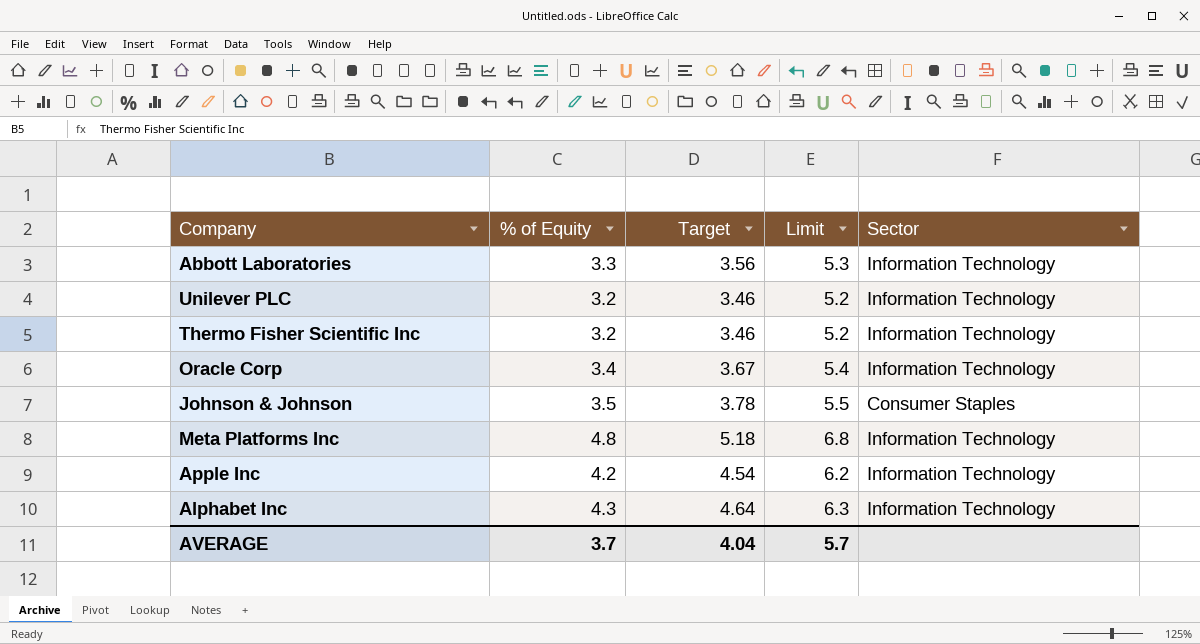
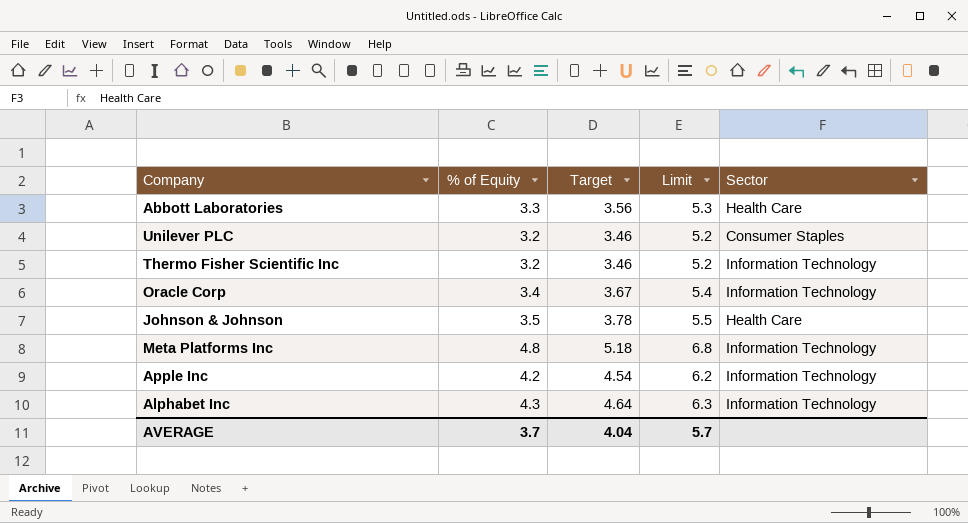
Abbott Laboratories | Sector: Information Technology -> Health Care
Unilever PLC | Sector: Information Technology -> Consumer Staples
Johnson & Johnson | Sector: Consumer Staples -> Health Care

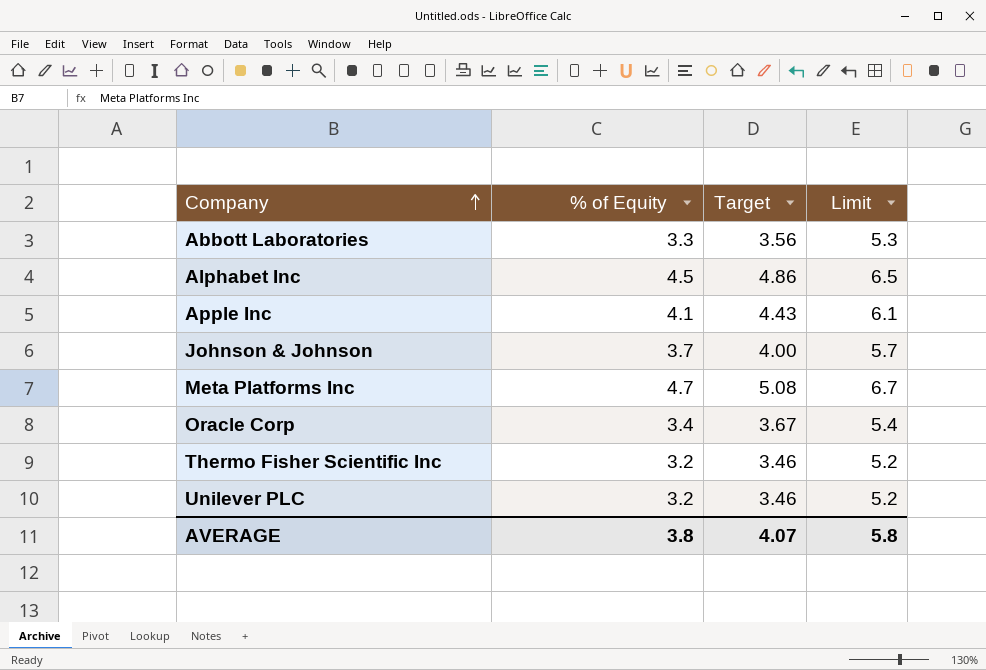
row order: none -> Company ascending
column Sector | position: 5 -> none
Alphabet Inc | % of Equity: 4.3 -> 4.5
Alphabet Inc | Target: 4.64 -> 4.86
Alphabet Inc | Limit: 6.3 -> 6.5
Apple Inc | % of Equity: 4.2 -> 4.1
Apple Inc | Target: 4.54 -> 4.43
Apple Inc | Limit: 6.2 -> 6.1
Johnson & Johnson | % of Equity: 3.5 -> 3.7
Johnson & Johnson | Target: 3.78 -> 4.00
Johnson & Johnson | Limit: 5.5 -> 5.7
Meta Platforms Inc | % of Equity: 4.8 -> 4.7
Meta Platforms Inc | Target: 5.18 -> 5.08
Meta Platforms Inc | Limit: 6.8 -> 6.7
AVERAGE | % of Equity: 3.7 -> 3.8
AVERAGE | Target: 4.04 -> 4.07
AVERAGE | Limit: 5.7 -> 5.8

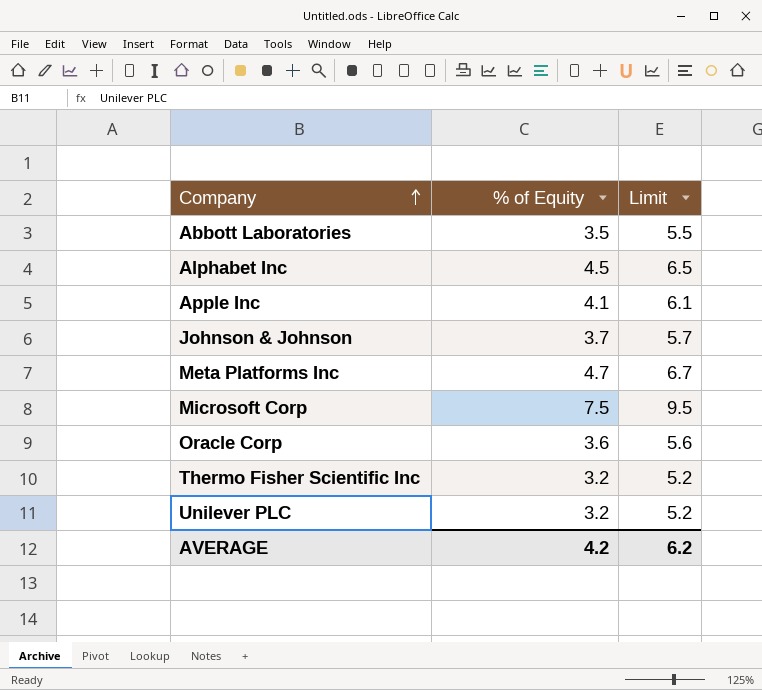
column Target | formula: [% of Equity] * 1.08 -> none
Abbott Laboratories | % of Equity: 3.3 -> 3.5
Abbott Laboratories | Limit: 5.3 -> 5.5
row Microsoft Corp: none -> 7.5 | 9.5
Oracle Corp | % of Equity: 3.4 -> 3.6
Oracle Corp | Limit: 5.4 -> 5.6
AVERAGE | % of Equity: 3.8 -> 4.2
AVERAGE | Limit: 5.8 -> 6.2

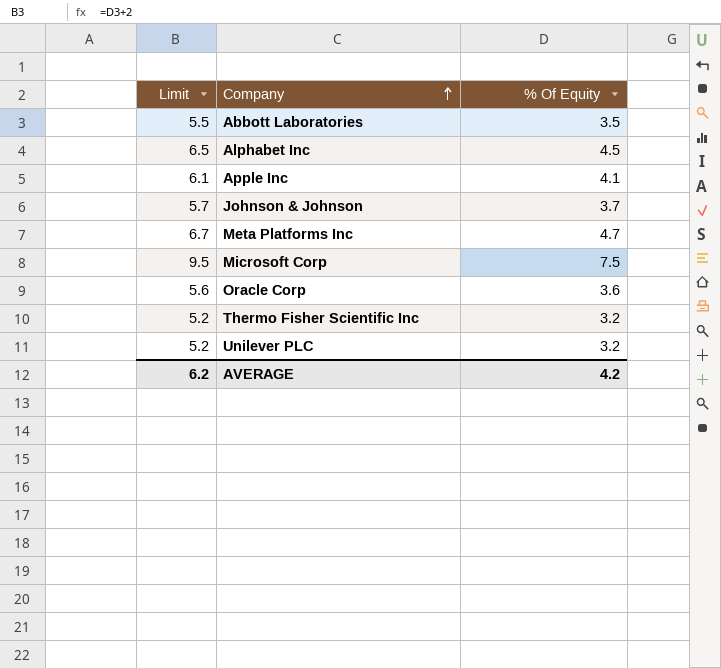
column Limit | position: 3 -> 1
column name: % of Equity -> % Of Equity

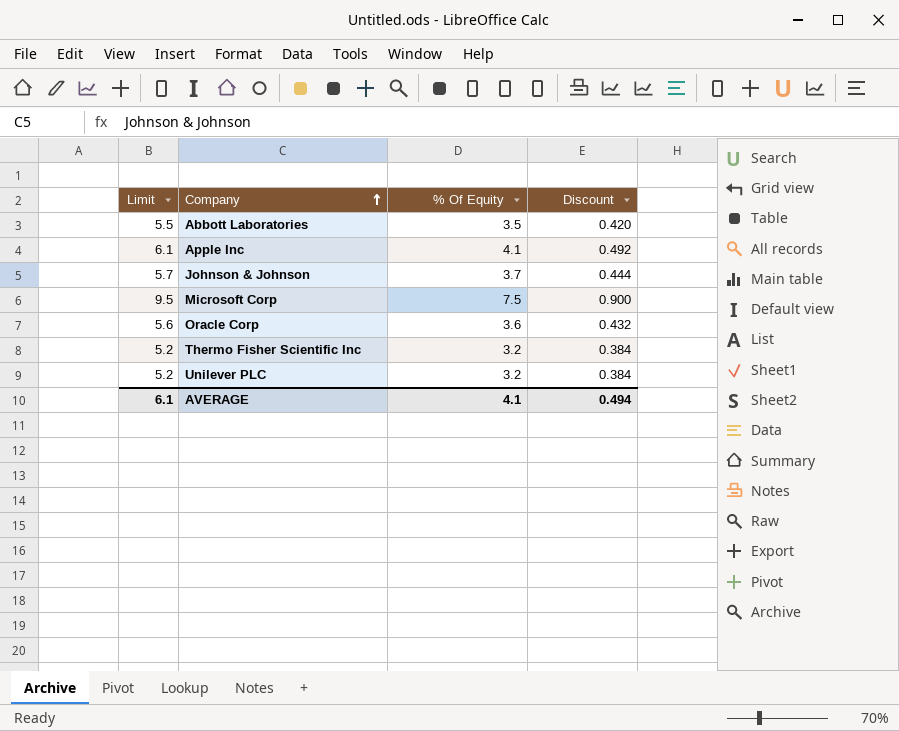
column Discount | formula: none -> [% Of Equity] * 0.12
row Alphabet Inc: 6.5 | 4.5 -> none
row Meta Platforms Inc: 6.7 | 4.7 -> none
AVERAGE | Limit: 6.2 -> 6.1
AVERAGE | % Of Equity: 4.2 -> 4.1

